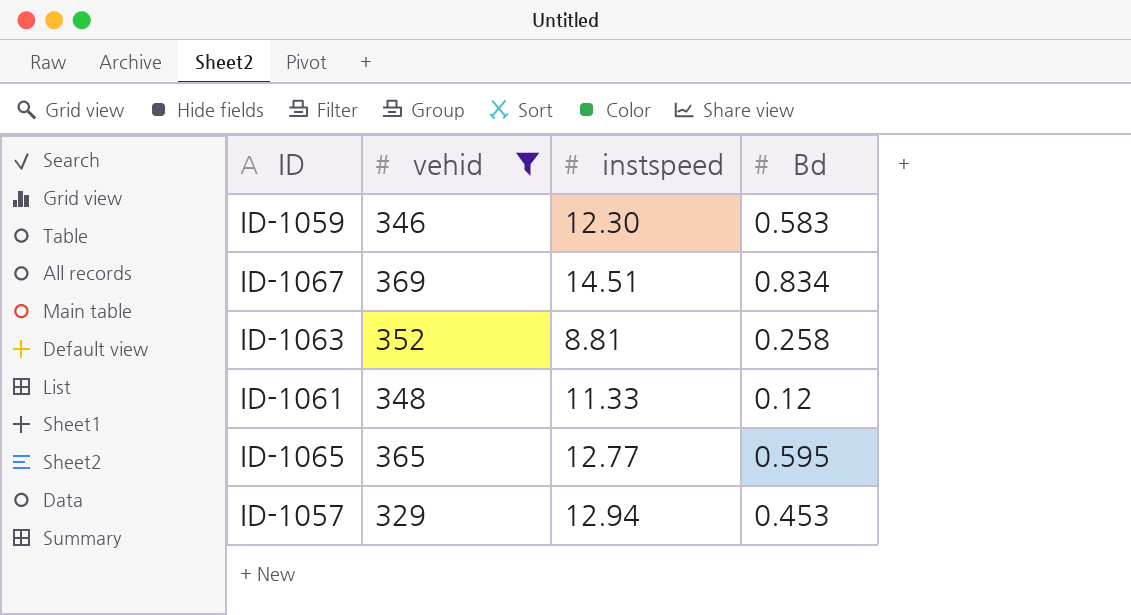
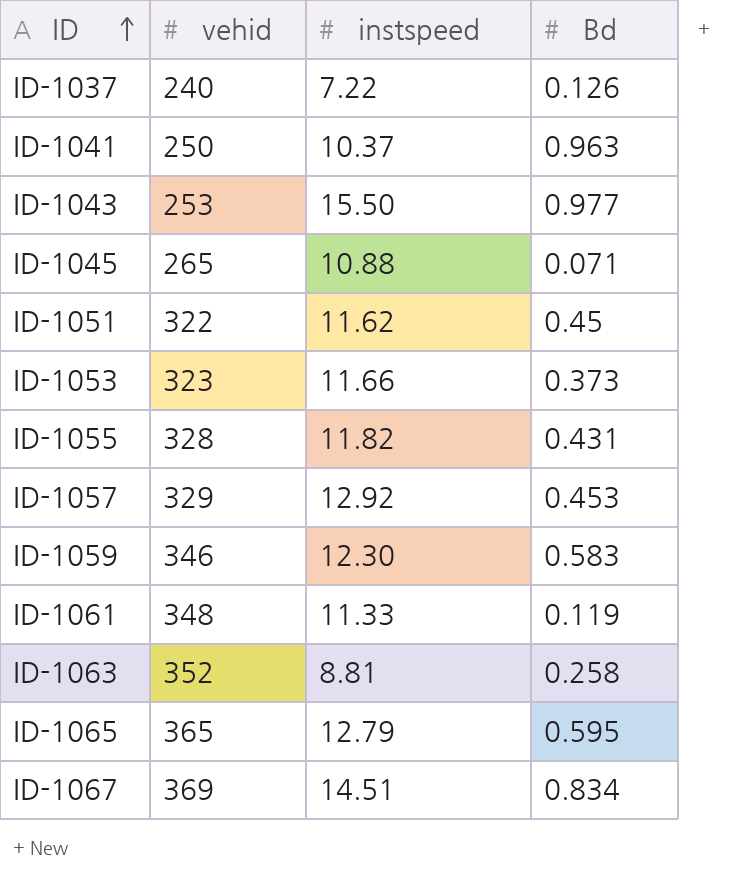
filter: vehid >= 329 -> none
row order: none -> ID ascending
ID-1057 | instspeed: 12.94 -> 12.92
ID-1061 | Bd: 0.12 -> 0.119
ID-1065 | instspeed: 12.77 -> 12.79

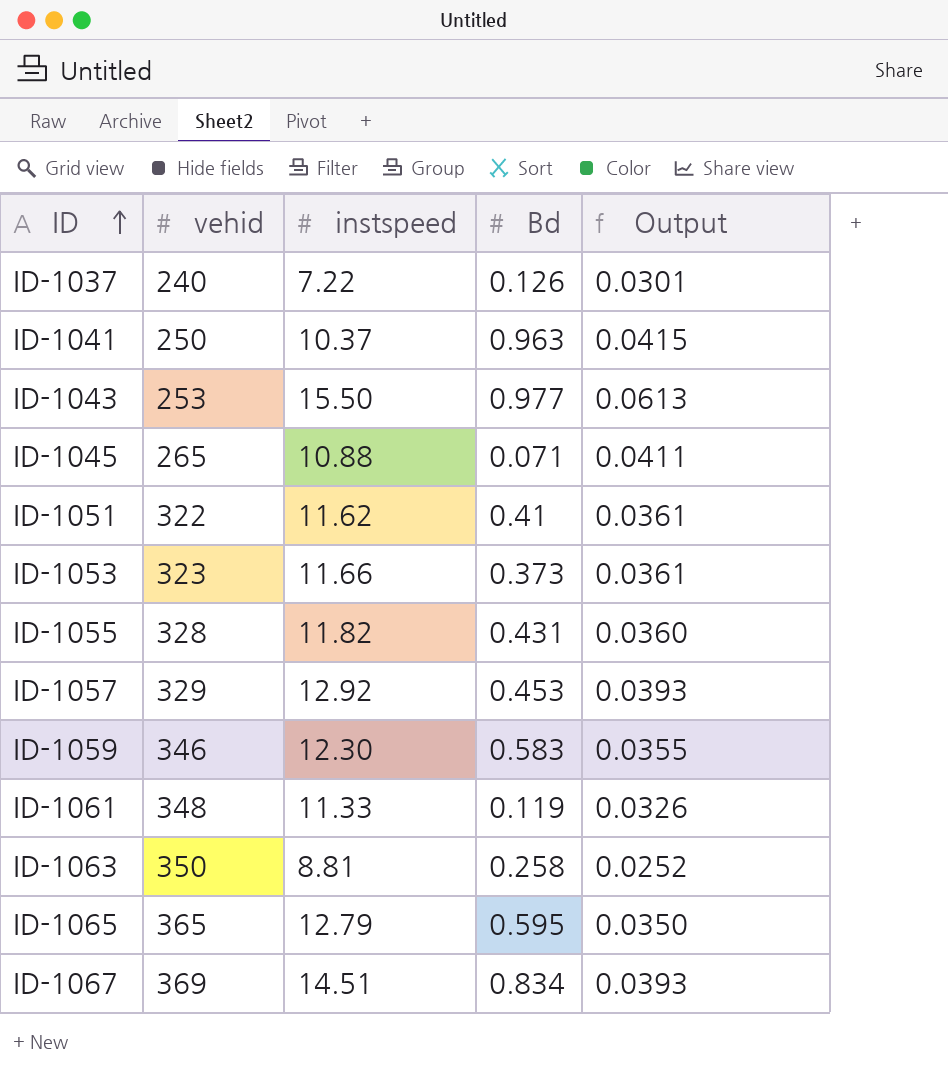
column Output | formula: none -> [instspeed] / [vehid]
ID-1051 | Bd: 0.45 -> 0.41
ID-1063 | vehid: 352 -> 350

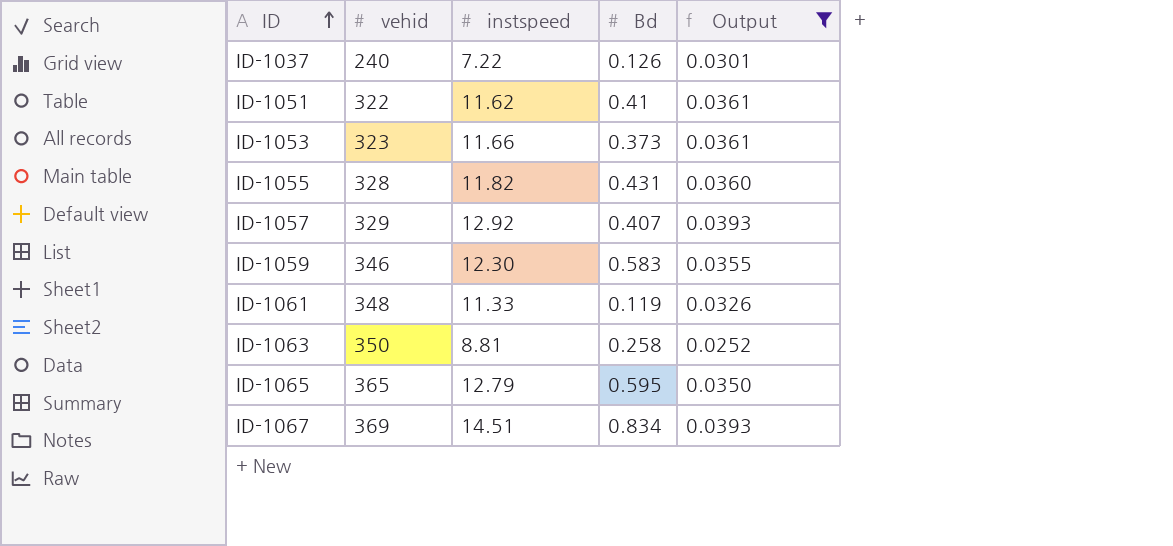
filter: none -> Output <= 0.0393
ID-1057 | Bd: 0.453 -> 0.407

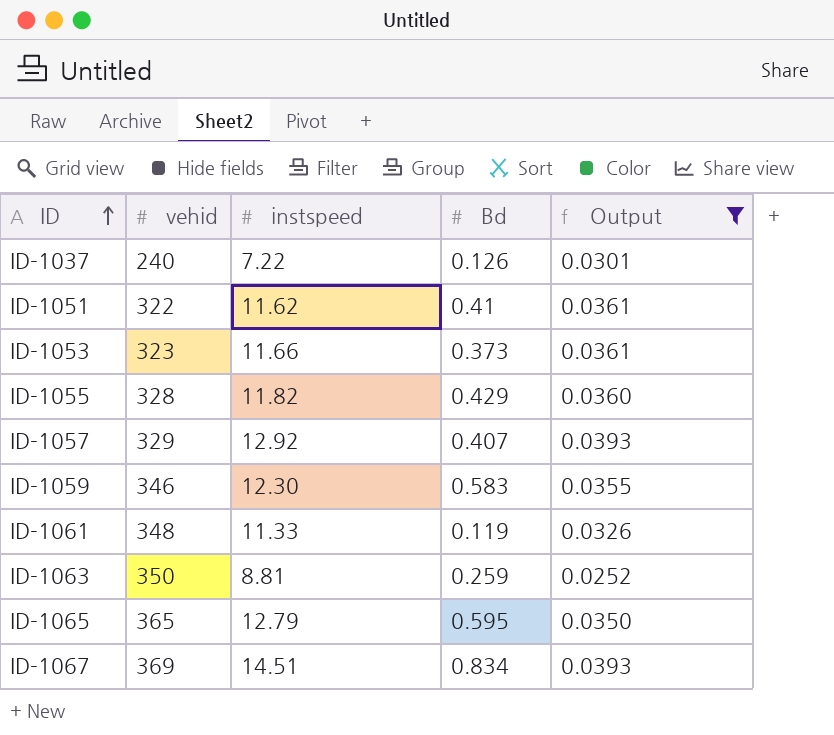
ID-1055 | Bd: 0.431 -> 0.429
ID-1063 | Bd: 0.258 -> 0.259

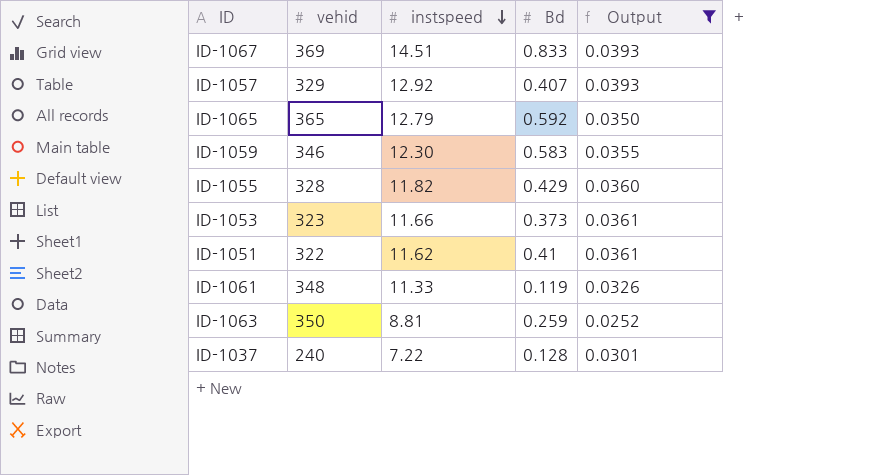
row order: ID ascending -> instspeed descending
ID-1067 | Bd: 0.834 -> 0.833
ID-1065 | Bd: 0.595 -> 0.592
ID-1037 | Bd: 0.126 -> 0.128

